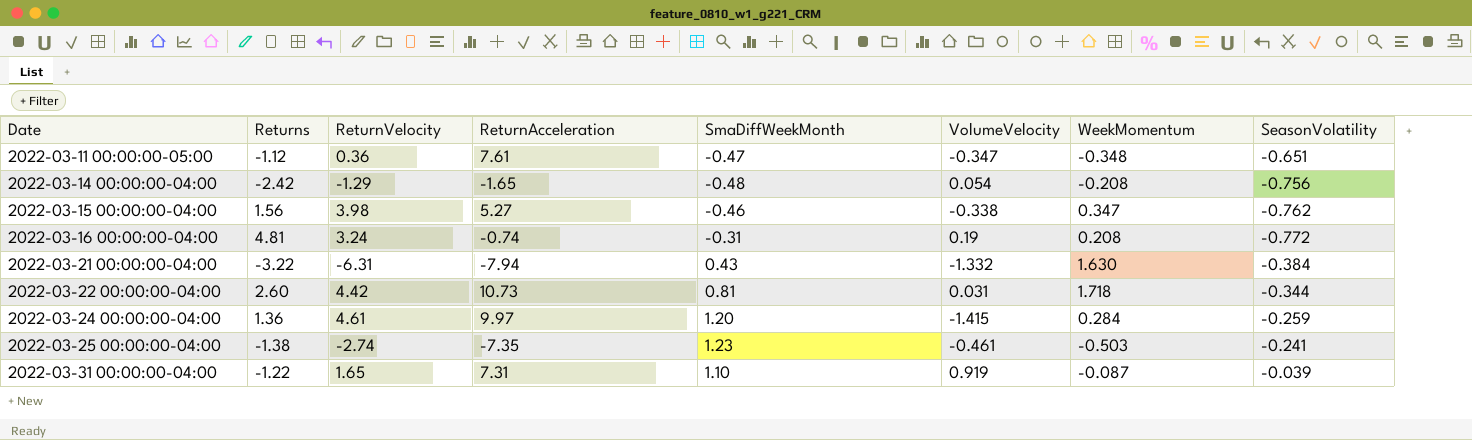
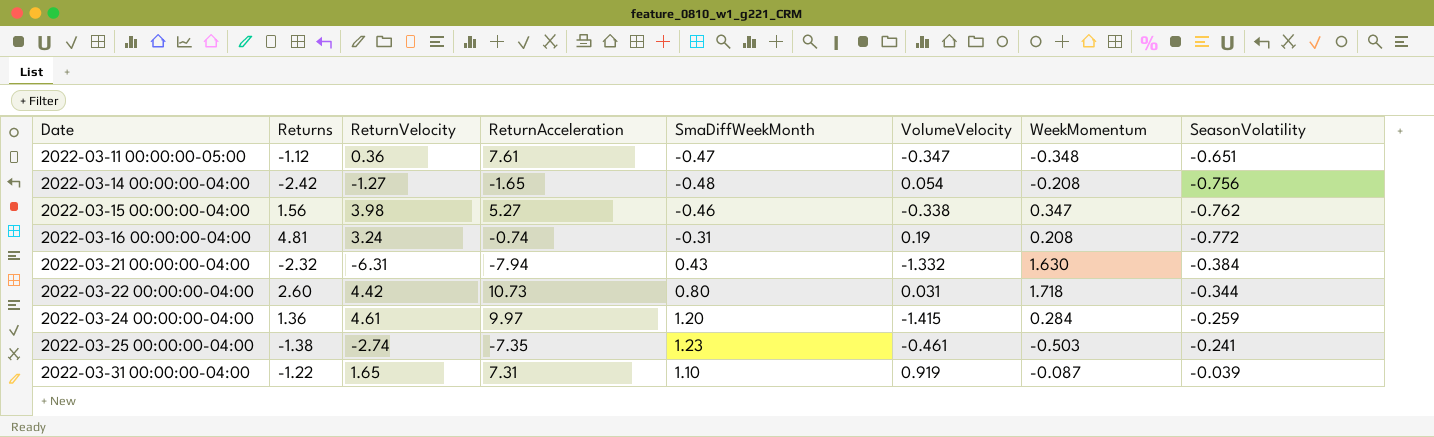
2022-03-14 00:00:00-04:00 | ReturnVelocity: -1.29 -> -1.27
2022-03-21 00:00:00-04:00 | Returns: -3.22 -> -2.32
2022-03-22 00:00:00-04:00 | SmaDiffWeekMonth: 0.81 -> 0.80

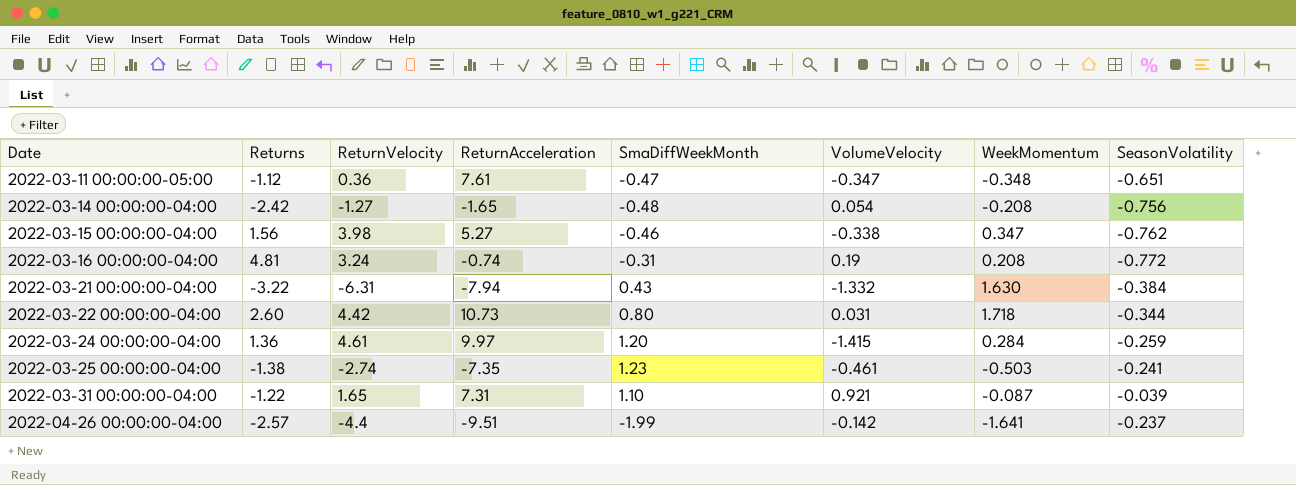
2022-03-21 00:00:00-04:00 | Returns: -2.32 -> -3.22
2022-03-31 00:00:00-04:00 | VolumeVelocity: 0.919 -> 0.921
row 2022-04-26 00:00:00-04:00: none -> -2.57 | -4.4 | -9.51 | -1.99 | -0.142 | -1.641 | -0.237

